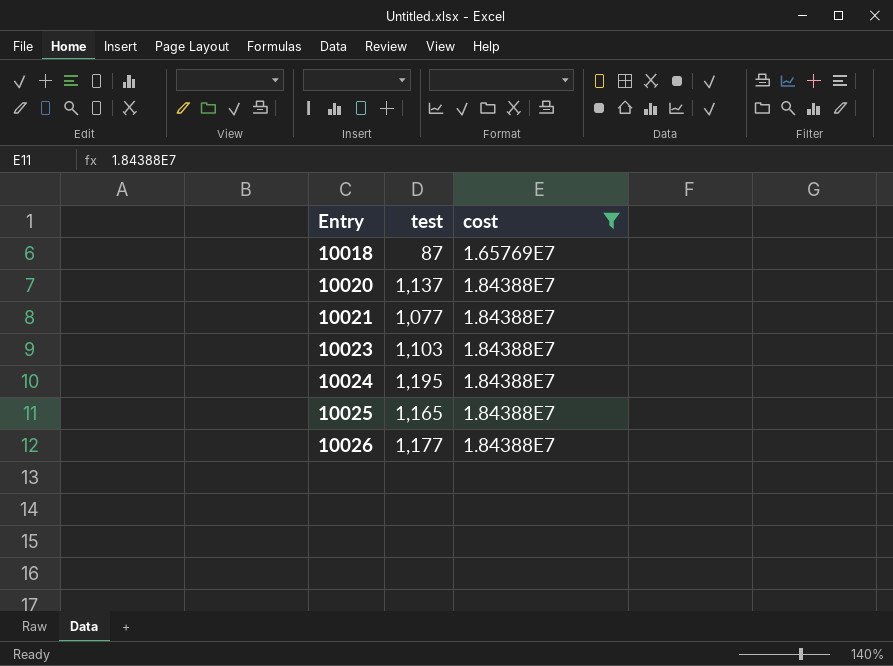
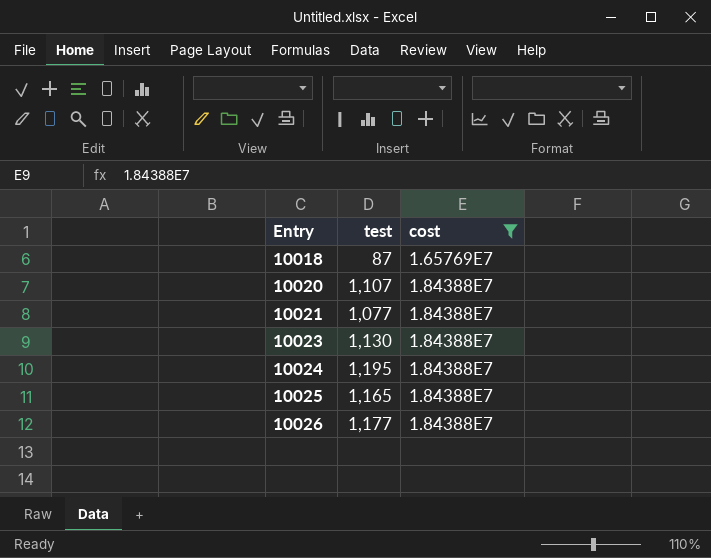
10020 | test: 1,137 -> 1,107
10023 | test: 1,103 -> 1,130

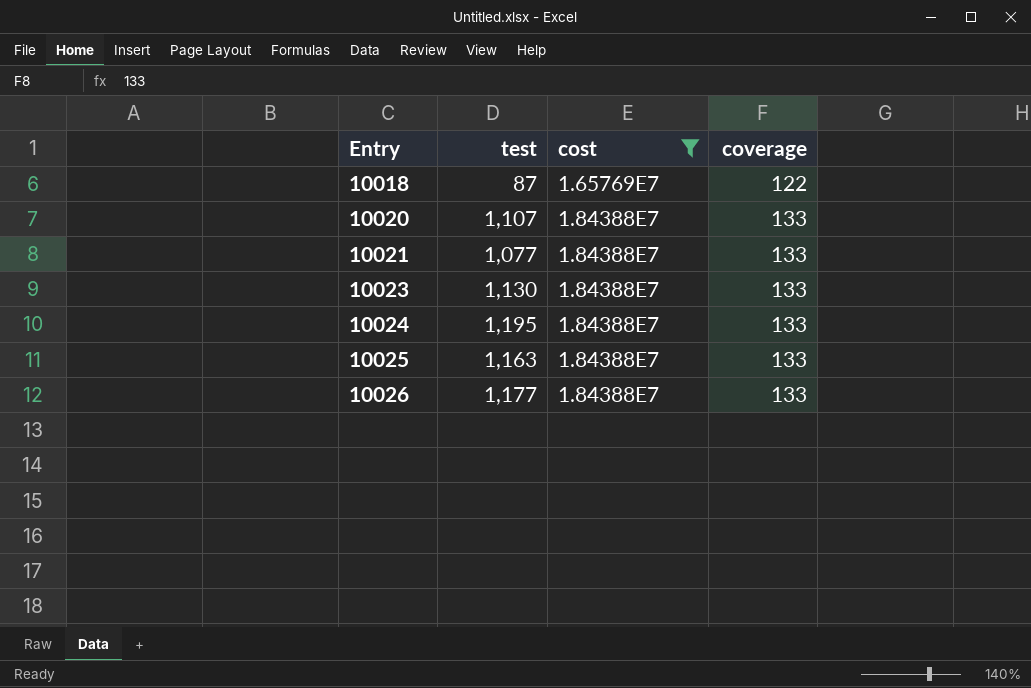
column coverage | position: none -> 4
10025 | test: 1,165 -> 1,163

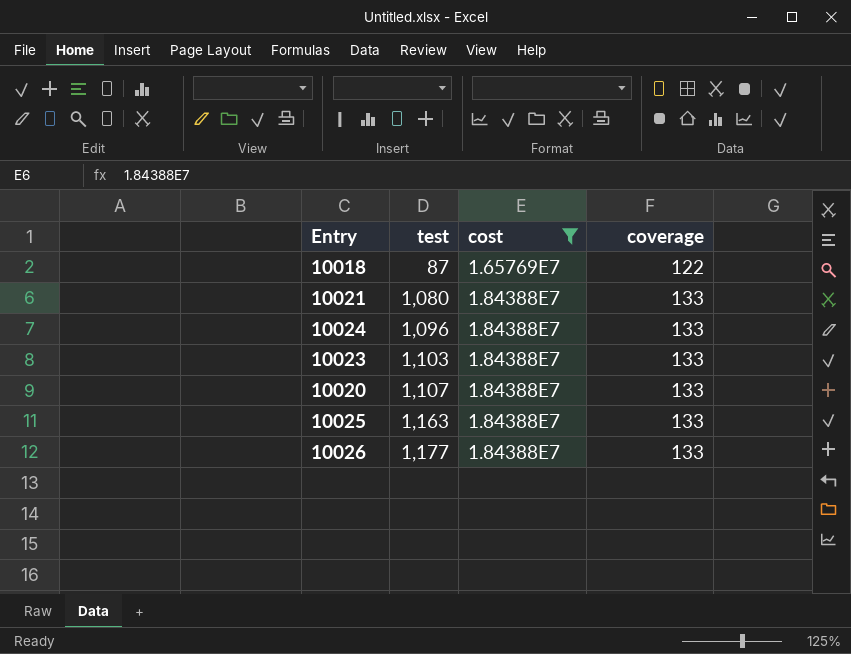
row order: Entry ascending -> test ascending
10021 | test: 1,077 -> 1,080
10024 | test: 1,195 -> 1,096
10023 | test: 1,130 -> 1,103

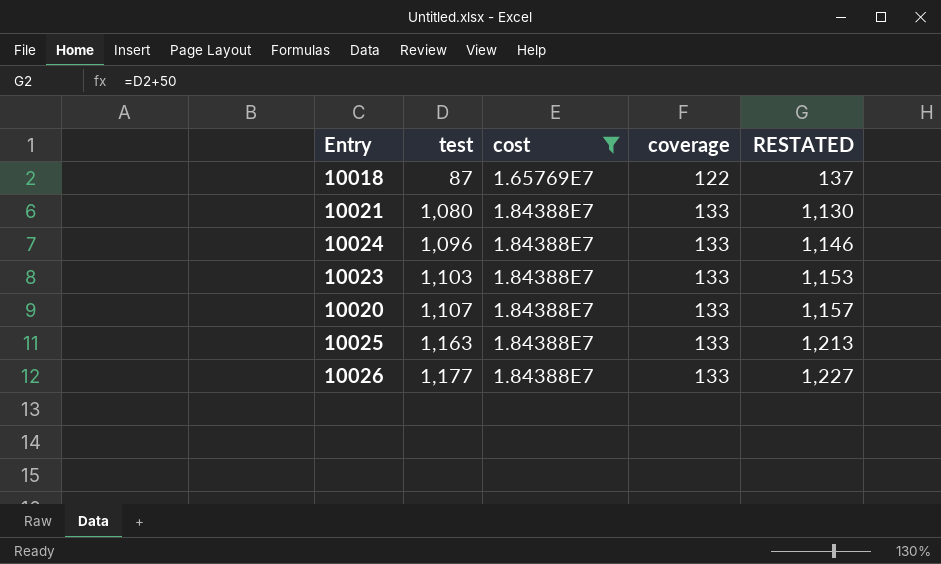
column RESTATED | formula: none -> [test] + 50

